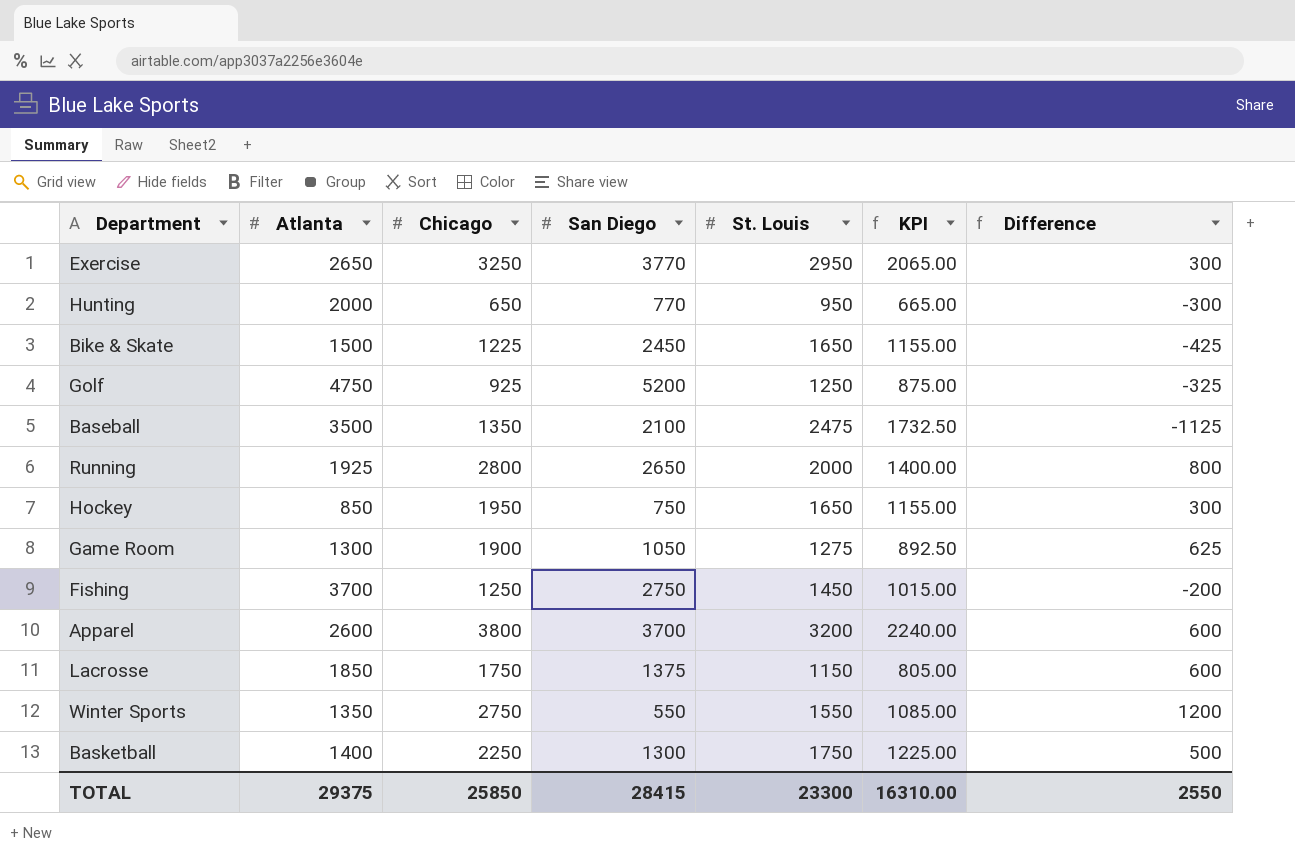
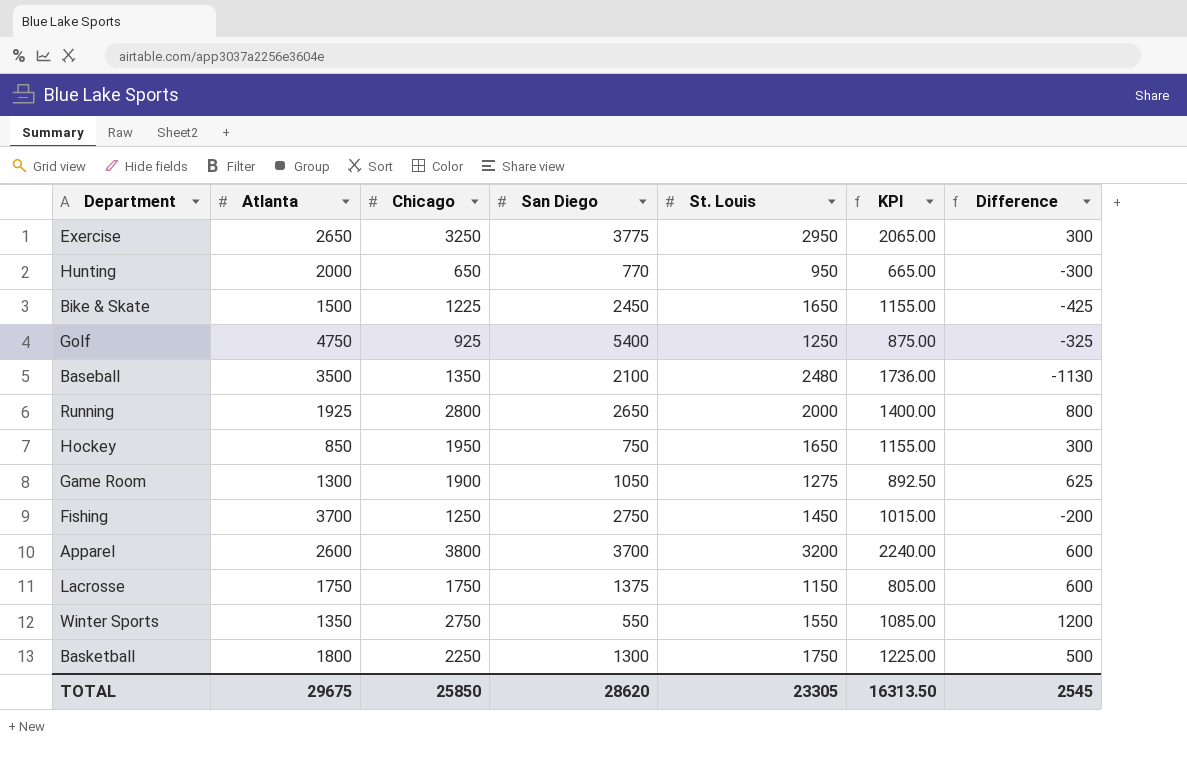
Exercise | San Diego: 3770 -> 3775
Golf | San Diego: 5200 -> 5400
Baseball | St. Louis: 2475 -> 2480
Baseball | KPI: 1732.50 -> 1736.00
Baseball | Difference: -1125 -> -1130
Lacrosse | Atlanta: 1850 -> 1750
Basketball | Atlanta: 1400 -> 1800
TOTAL | Atlanta: 29375 -> 29675
TOTAL | San Diego: 28415 -> 28620
TOTAL | St. Louis: 23300 -> 23305
TOTAL | KPI: 16310.00 -> 16313.50
TOTAL | Difference: 2550 -> 2545

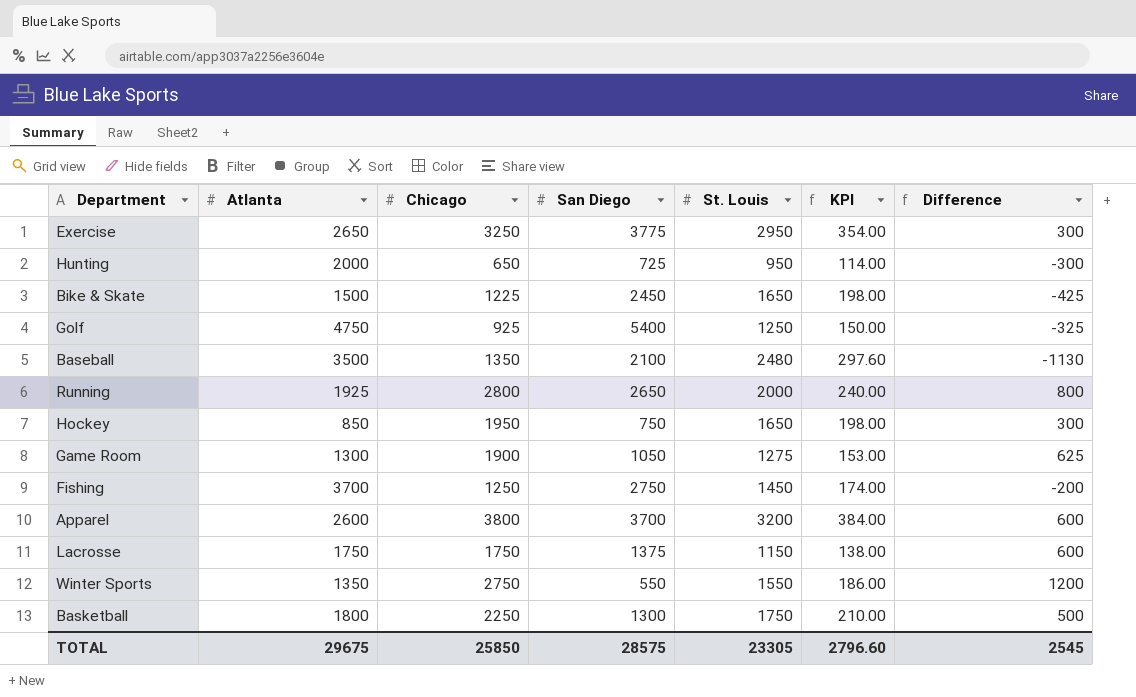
column KPI | formula: [St. Louis] * 0.7 -> [St. Louis] * 0.12
Hunting | San Diego: 770 -> 725
TOTAL | San Diego: 28620 -> 28575
TOTAL | KPI: 16313.50 -> 2796.60

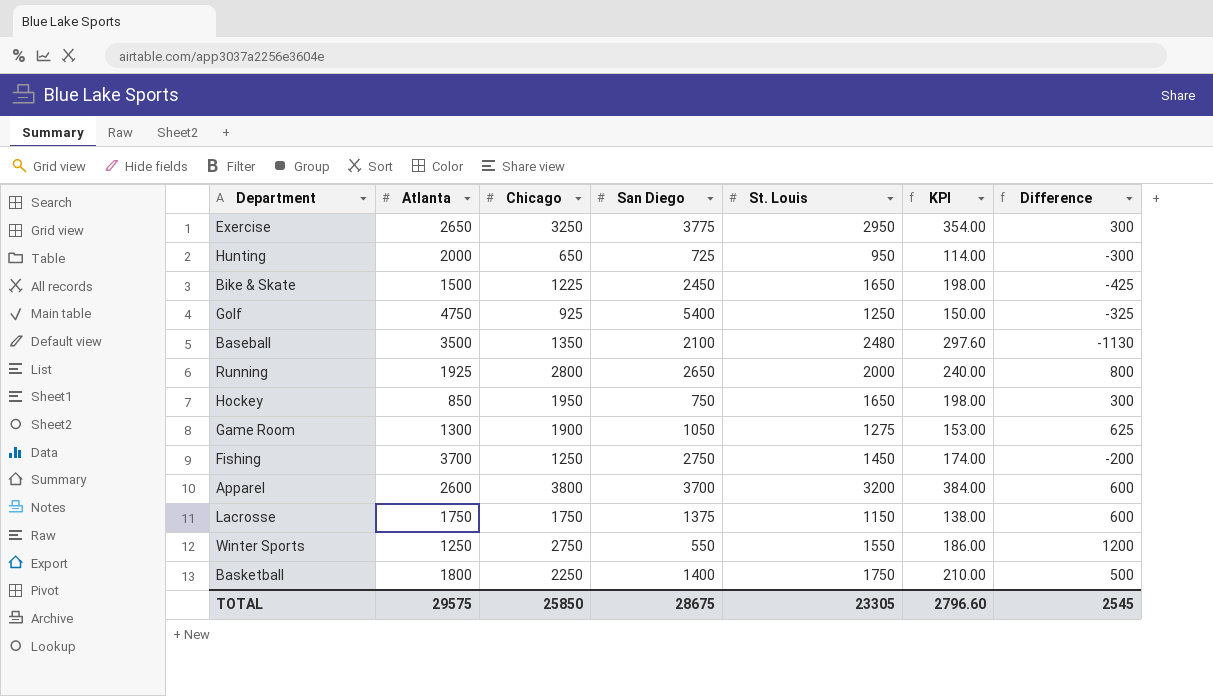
Winter Sports | Atlanta: 1350 -> 1250
Basketball | San Diego: 1300 -> 1400
TOTAL | Atlanta: 29675 -> 29575
TOTAL | San Diego: 28575 -> 28675

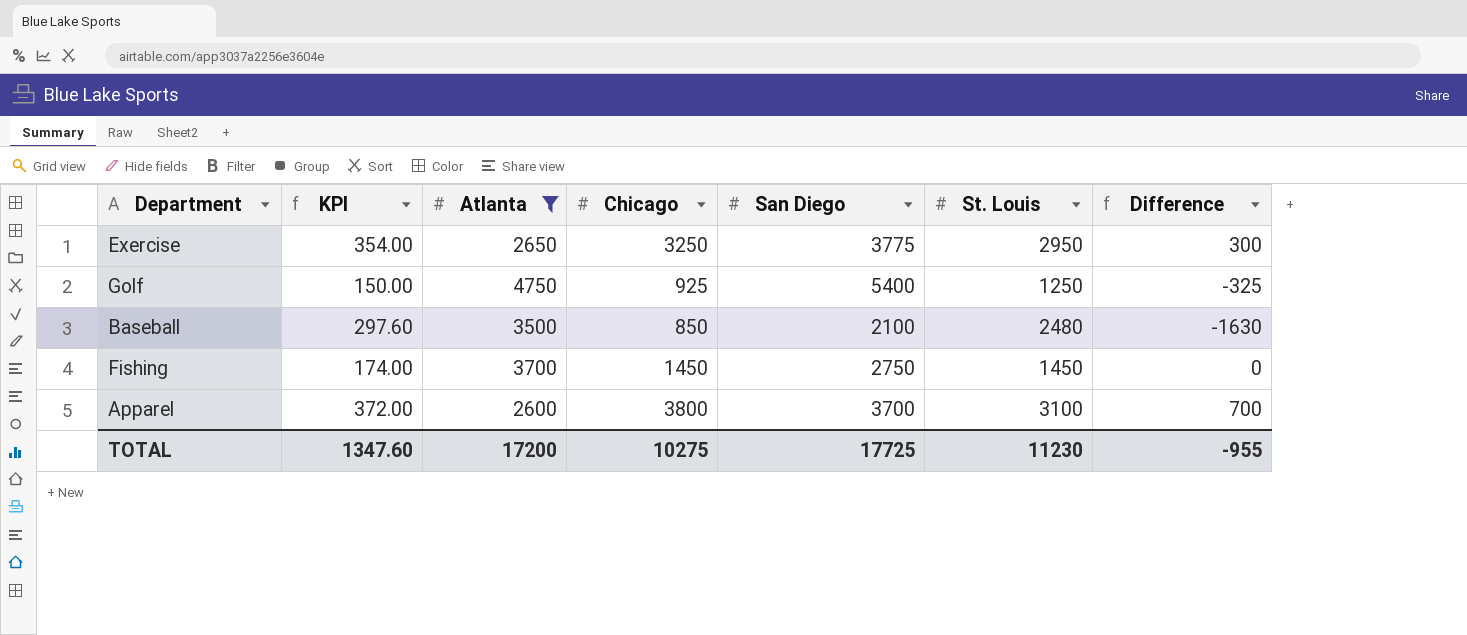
filter: none -> Atlanta >= 2600
column KPI | position: 6 -> 2
Baseball | Chicago: 1350 -> 850
Baseball | Difference: -1130 -> -1630
Fishing | Chicago: 1250 -> 1450
Fishing | Difference: -200 -> 0
Apparel | KPI: 384.00 -> 372.00
Apparel | St. Louis: 3200 -> 3100
Apparel | Difference: 600 -> 700
TOTAL | KPI: 2796.60 -> 1347.60
TOTAL | Atlanta: 29575 -> 17200
TOTAL | Chicago: 25850 -> 10275
TOTAL | San Diego: 28675 -> 17725
TOTAL | St. Louis: 23305 -> 11230
TOTAL | Difference: 2545 -> -955

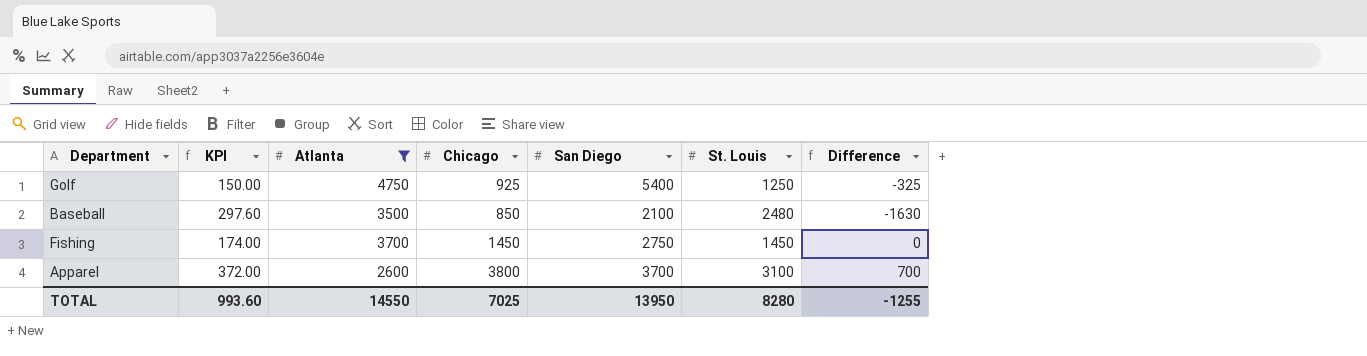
row Exercise: 354.00 | 2650 | 3250 | 3775 | 2950 | 300 -> none
TOTAL | KPI: 1347.60 -> 993.60
TOTAL | Atlanta: 17200 -> 14550
TOTAL | Chicago: 10275 -> 7025
TOTAL | San Diego: 17725 -> 13950
TOTAL | St. Louis: 11230 -> 8280
TOTAL | Difference: -955 -> -1255

